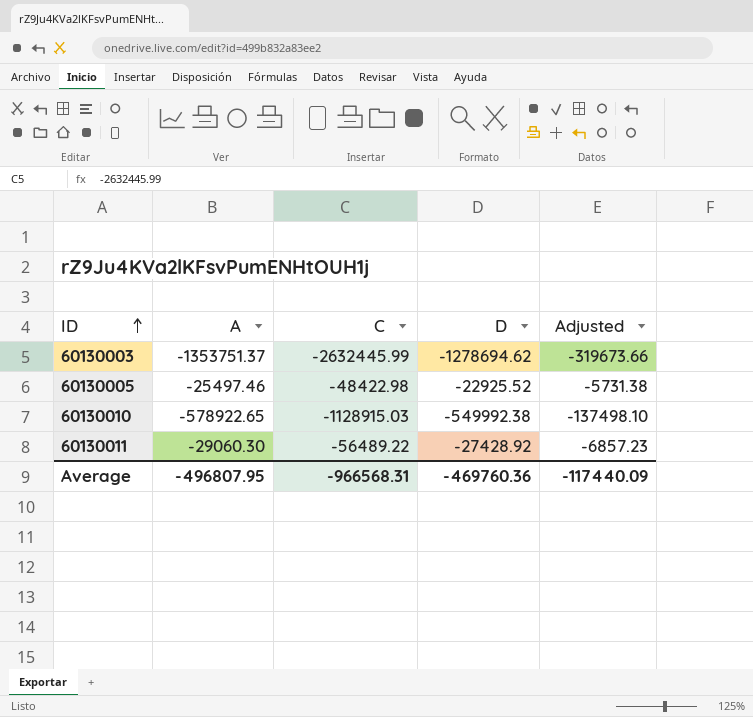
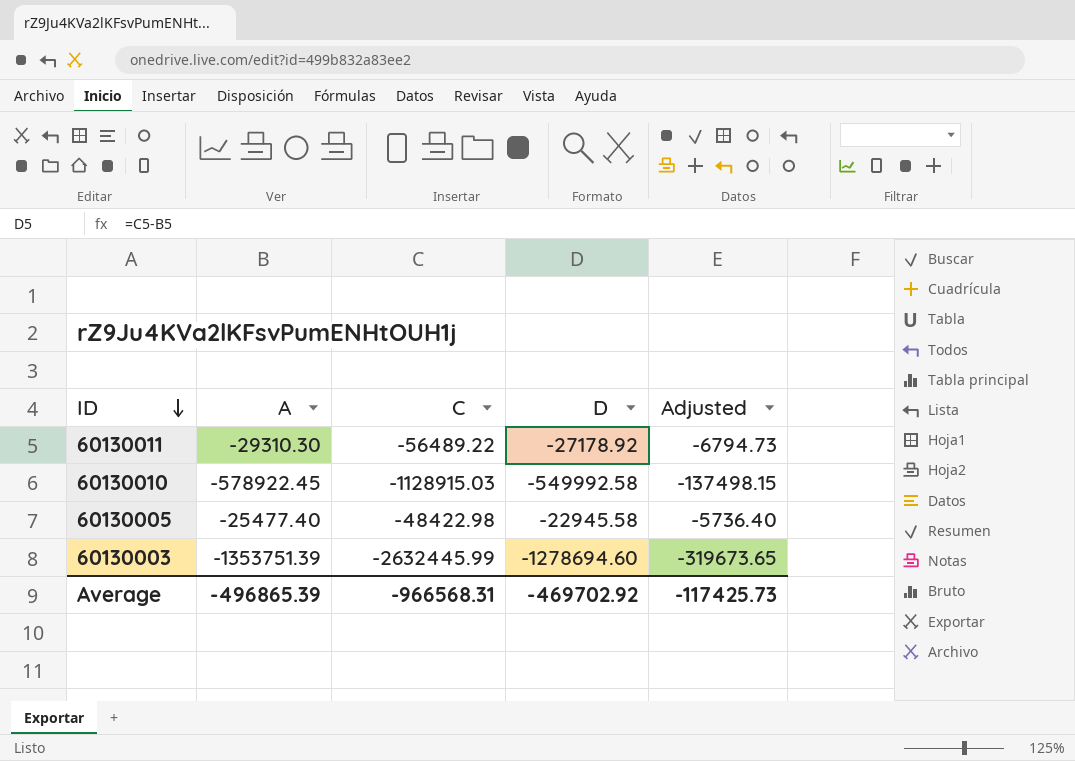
row order: ID ascending -> ID descending
60130011 | A: -29060.30 -> -29310.30
60130011 | D: -27428.92 -> -27178.92
60130011 | Adjusted: -6857.23 -> -6794.73
60130010 | A: -578922.65 -> -578922.45
60130010 | D: -549992.38 -> -549992.58
60130010 | Adjusted: -137498.10 -> -137498.15
60130005 | A: -25497.46 -> -25477.40
60130005 | D: -22925.52 -> -22945.58
60130005 | Adjusted: -5731.38 -> -5736.40
60130003 | A: -1353751.37 -> -1353751.39
60130003 | D: -1278694.62 -> -1278694.60
60130003 | Adjusted: -319673.66 -> -319673.65
Average | A: -496807.95 -> -496865.39
Average | D: -469760.36 -> -469702.92
Average | Adjusted: -117440.09 -> -117425.73

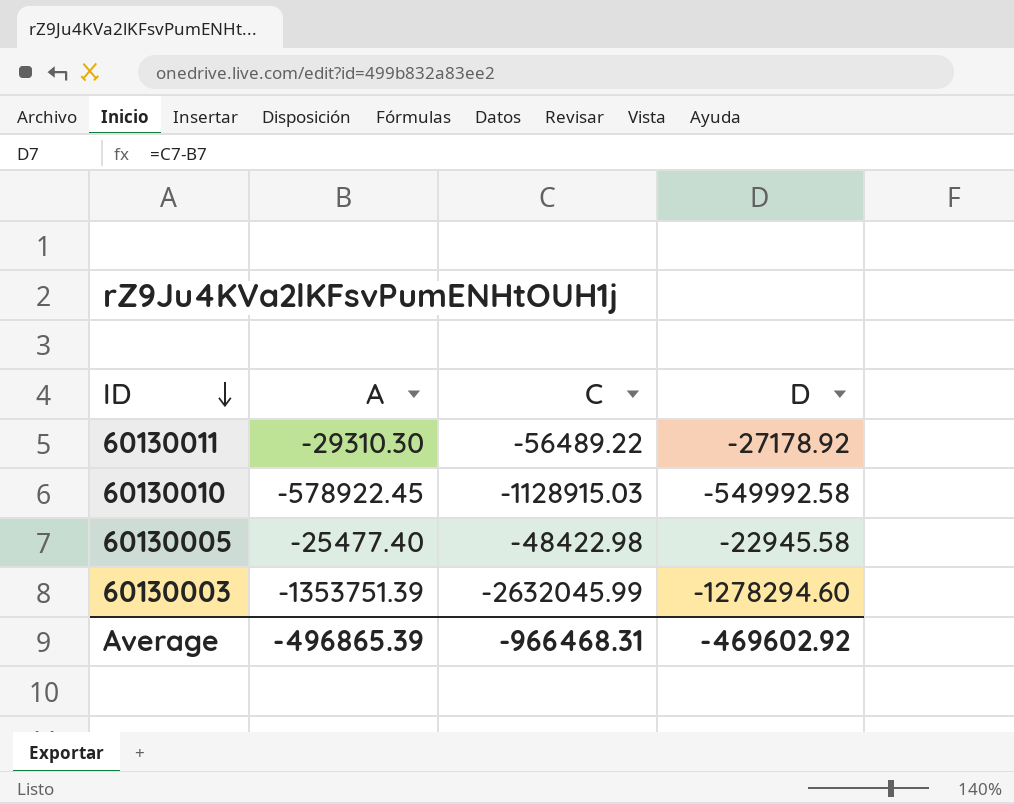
column Adjusted | formula: [D] * 0.25 -> none
60130003 | C: -2632445.99 -> -2632045.99
60130003 | D: -1278694.60 -> -1278294.60
Average | C: -966568.31 -> -966468.31
Average | D: -469702.92 -> -469602.92

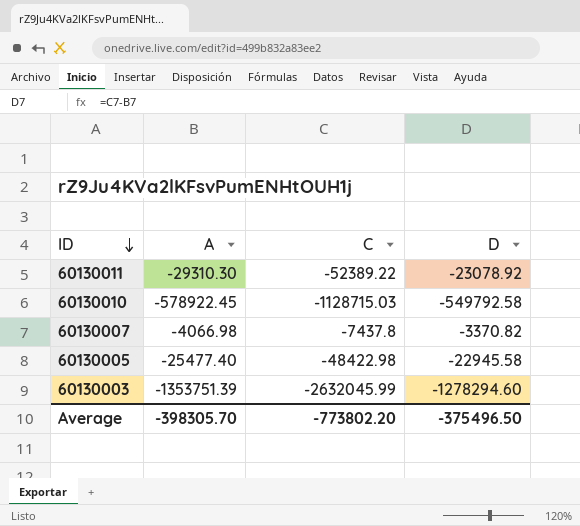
60130011 | C: -56489.22 -> -52389.22
60130011 | D: -27178.92 -> -23078.92
60130010 | C: -1128915.03 -> -1128715.03
60130010 | D: -549992.58 -> -549792.58
row 60130007: none -> -4066.98 | -7437.8 | -3370.82
Average | A: -496865.39 -> -398305.70
Average | C: -966468.31 -> -773802.20
Average | D: -469602.92 -> -375496.50

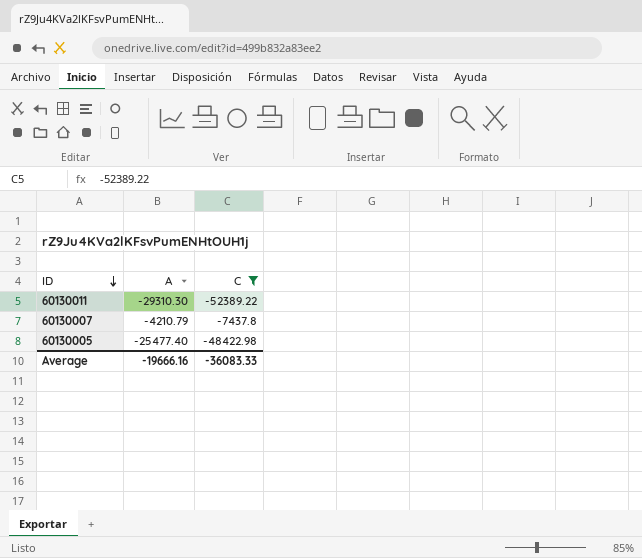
filter: none -> C >= -52389.22
column D | formula: [C] - [A] -> none
60130007 | A: -4066.98 -> -4210.79
Average | A: -398305.70 -> -19666.16
Average | C: -773802.20 -> -36083.33

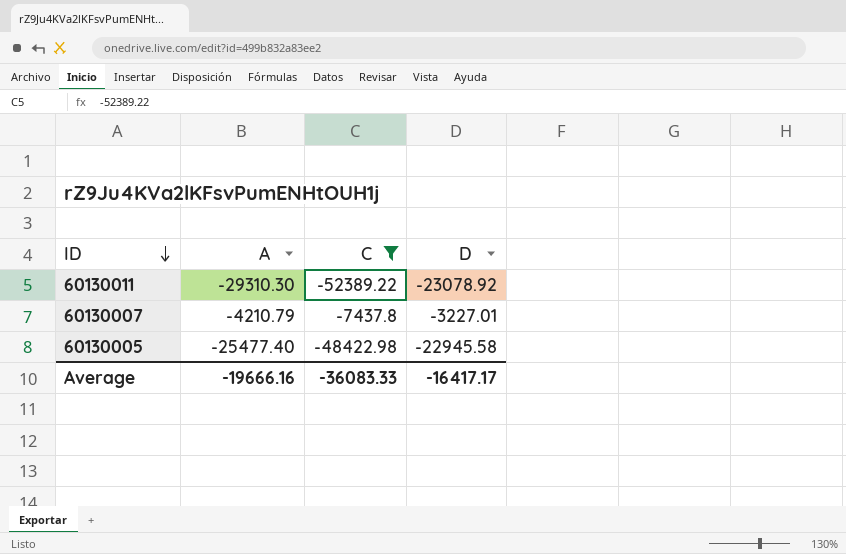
column D | formula: none -> [C] - [A]

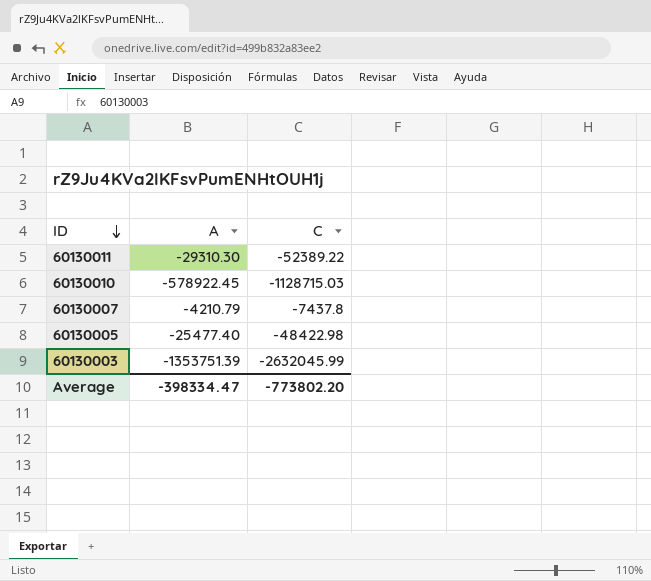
filter: C >= -52389.22 -> none
column D | formula: [C] - [A] -> none
Average | A: -19666.16 -> -398334.47
Average | C: -36083.33 -> -773802.20

